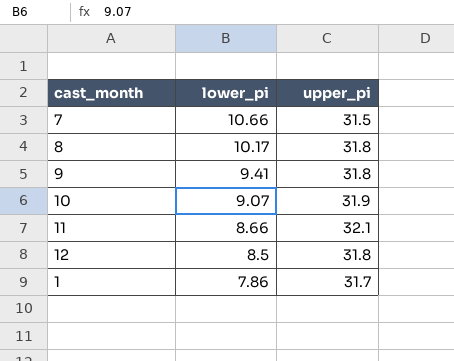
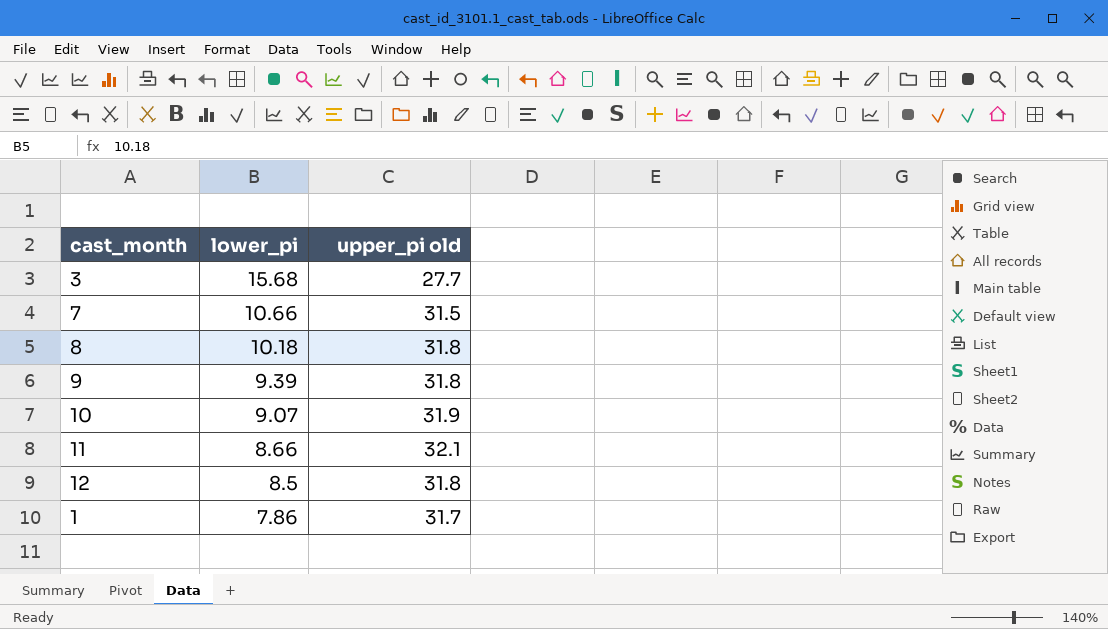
column name: upper_pi -> upper_pi old
row 3: none -> 15.68 | 27.7
8 | lower_pi: 10.17 -> 10.18
9 | lower_pi: 9.41 -> 9.39

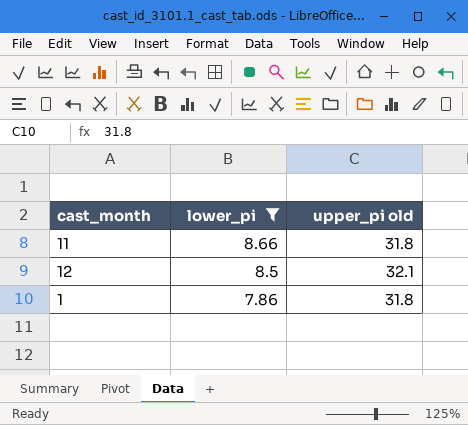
filter: none -> lower_pi <= 8.66
11 | upper_pi old: 32.1 -> 31.8
12 | upper_pi old: 31.8 -> 32.1
1 | upper_pi old: 31.7 -> 31.8

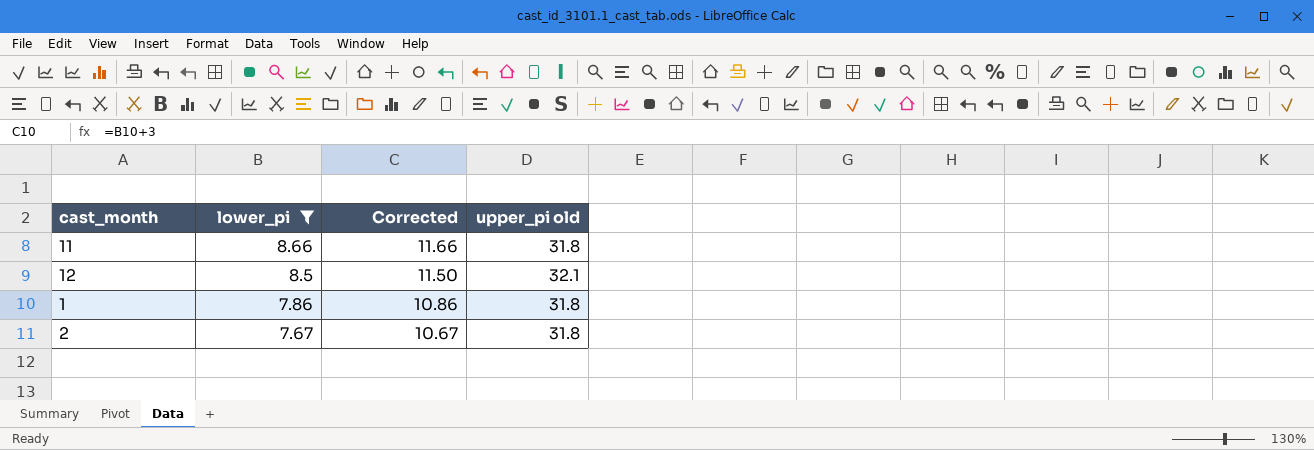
column Corrected | formula: none -> [lower_pi] + 3
row 2: none -> 7.67 | 10.67 | 31.8

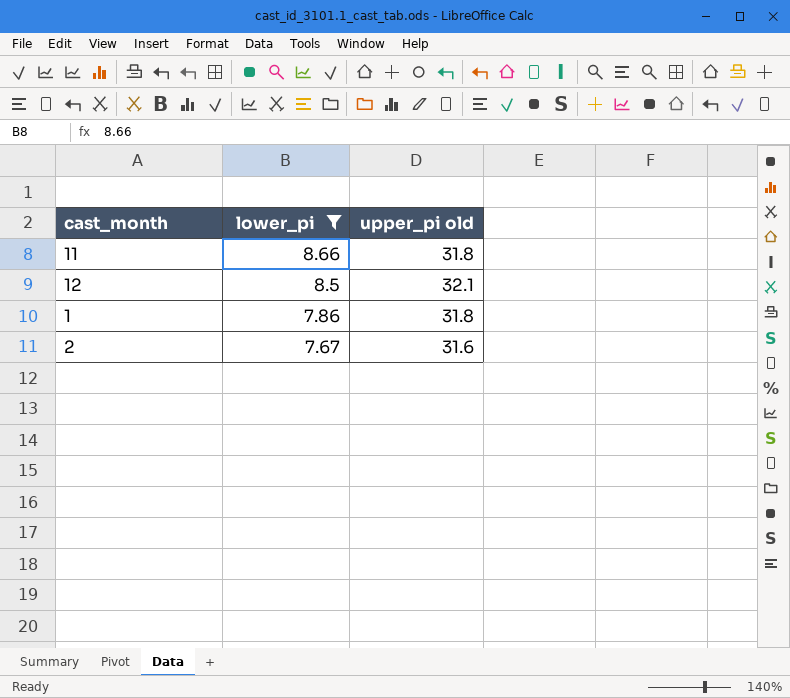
column Corrected | formula: [lower_pi] + 3 -> none
2 | upper_pi old: 31.8 -> 31.6

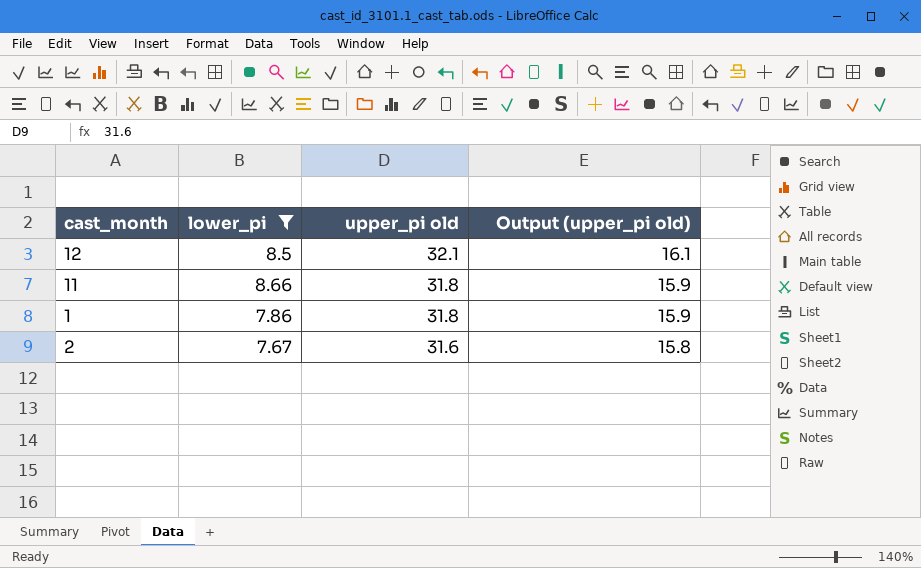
row order: lower_pi descending -> upper_pi old descending
column Output (upper_pi old) | formula: none -> [upper_pi old] * 0.5

